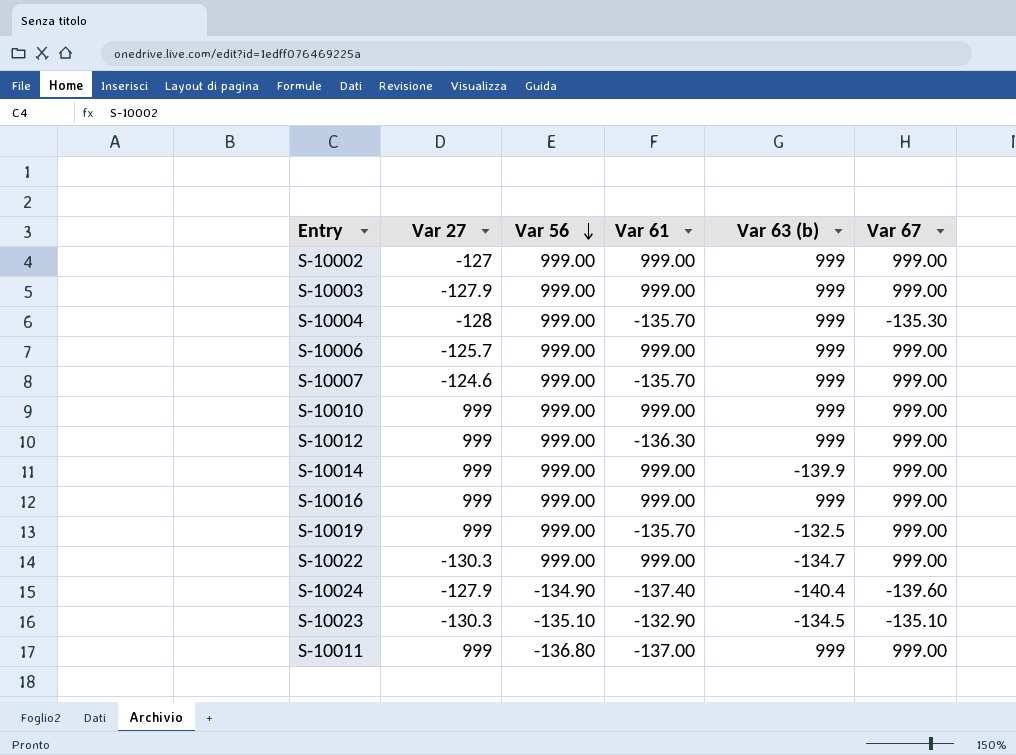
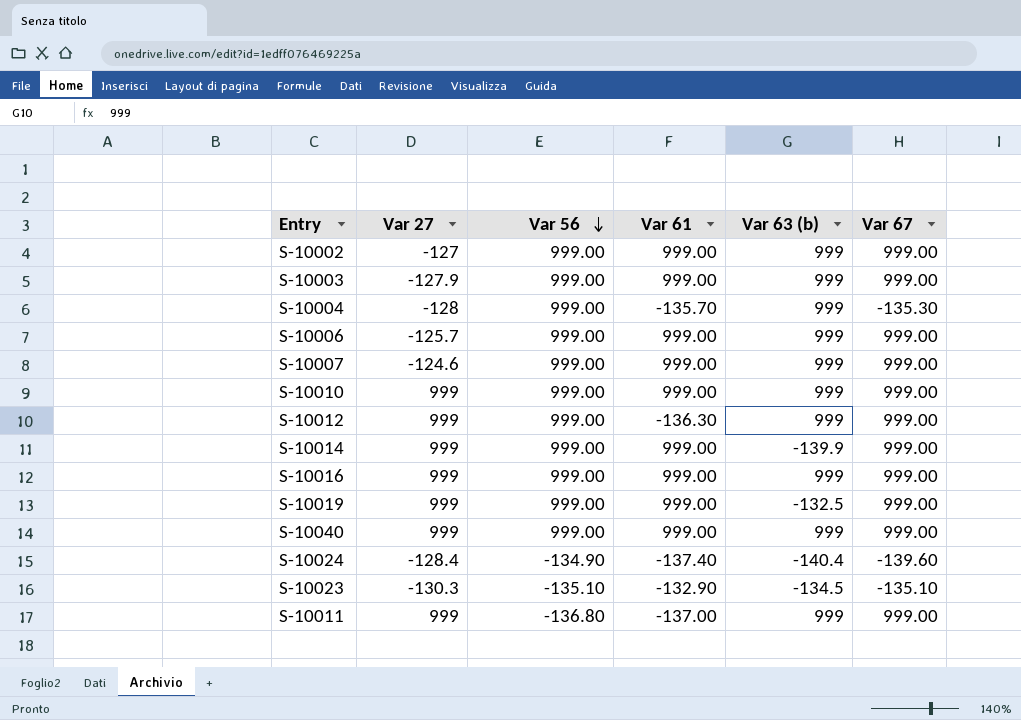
row S-10022: -130.3 | 999.00 | 999.00 | -134.7 | 999.00 -> none
S-10007 | Var 61: -135.70 -> 999.00
S-10019 | Var 61: -135.70 -> 999.00
row S-10040: none -> 999 | 999.00 | 999.00 | 999 | 999.00
S-10024 | Var 27: -127.9 -> -128.4

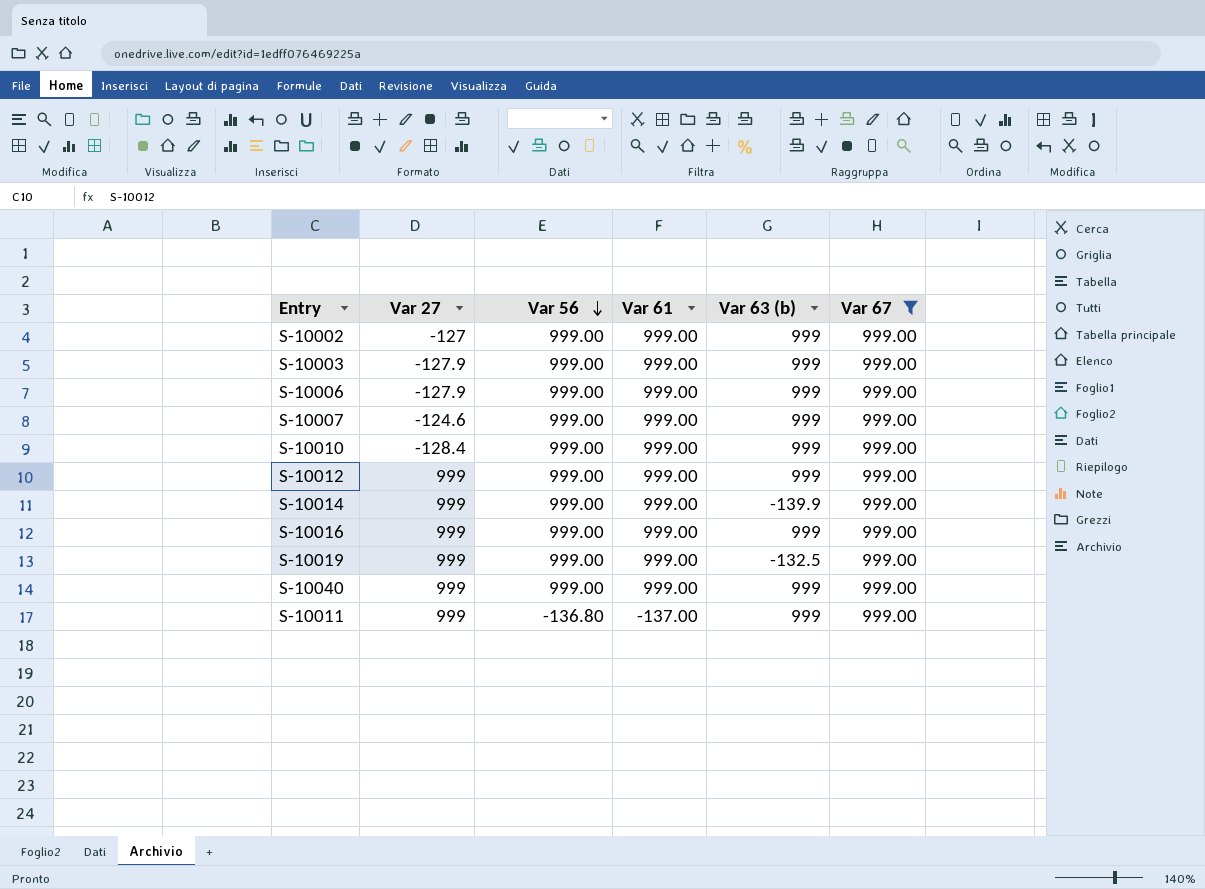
filter: none -> Var 67 = 999.00
S-10006 | Var 27: -125.7 -> -127.9
S-10010 | Var 27: 999 -> -128.4
S-10012 | Var 61: -136.30 -> 999.00

